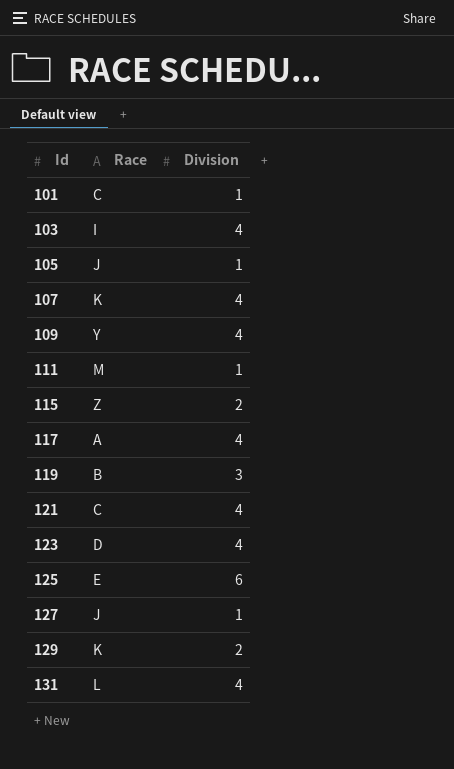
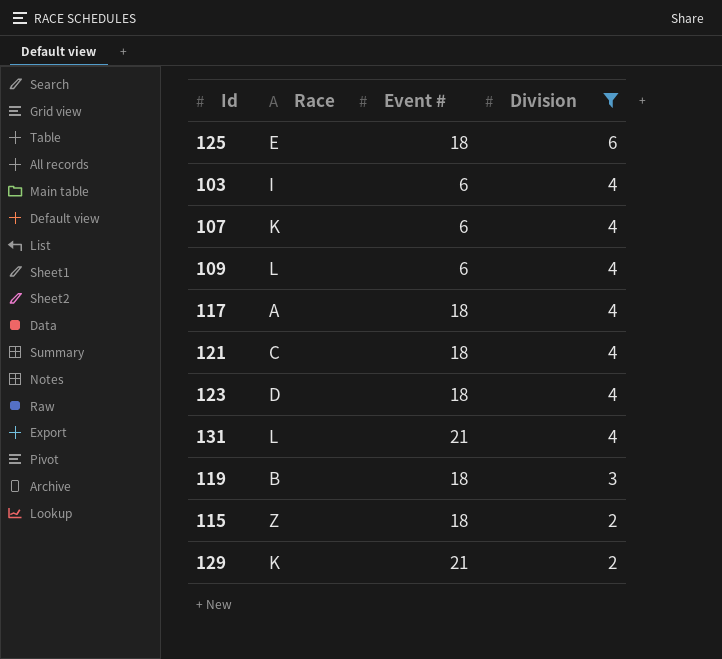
filter: none -> Division != 1
row order: Id ascending -> Division descending
column Event # | position: none -> 3
109 | Race: Y -> L

